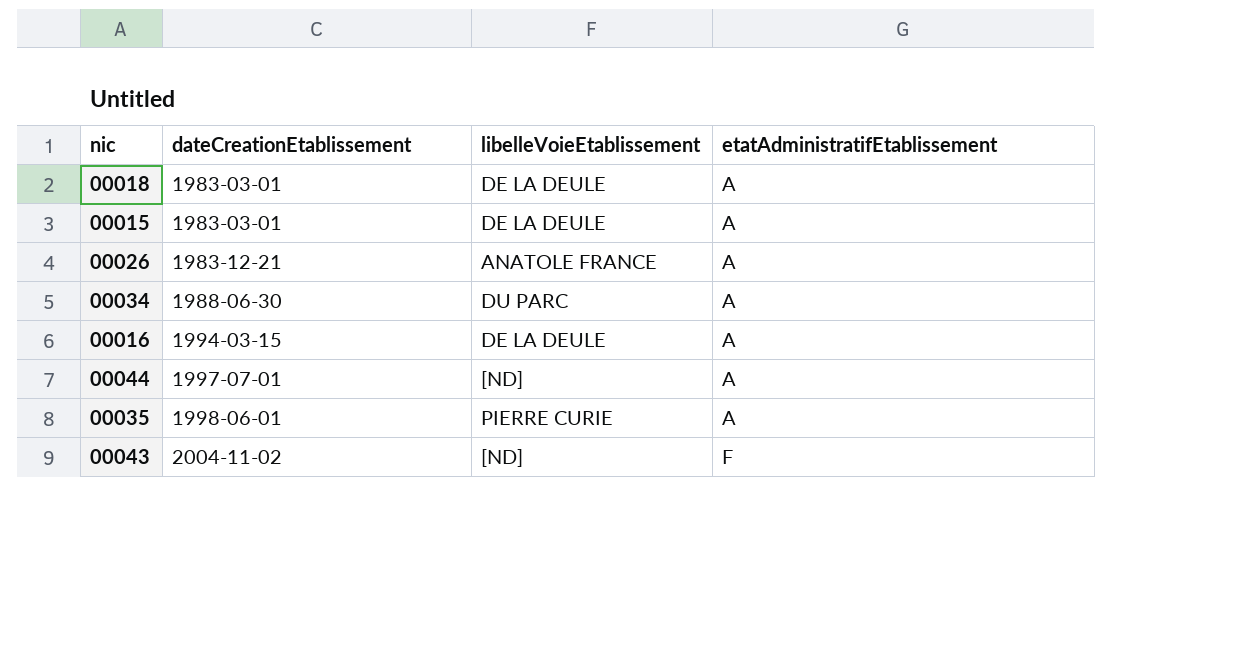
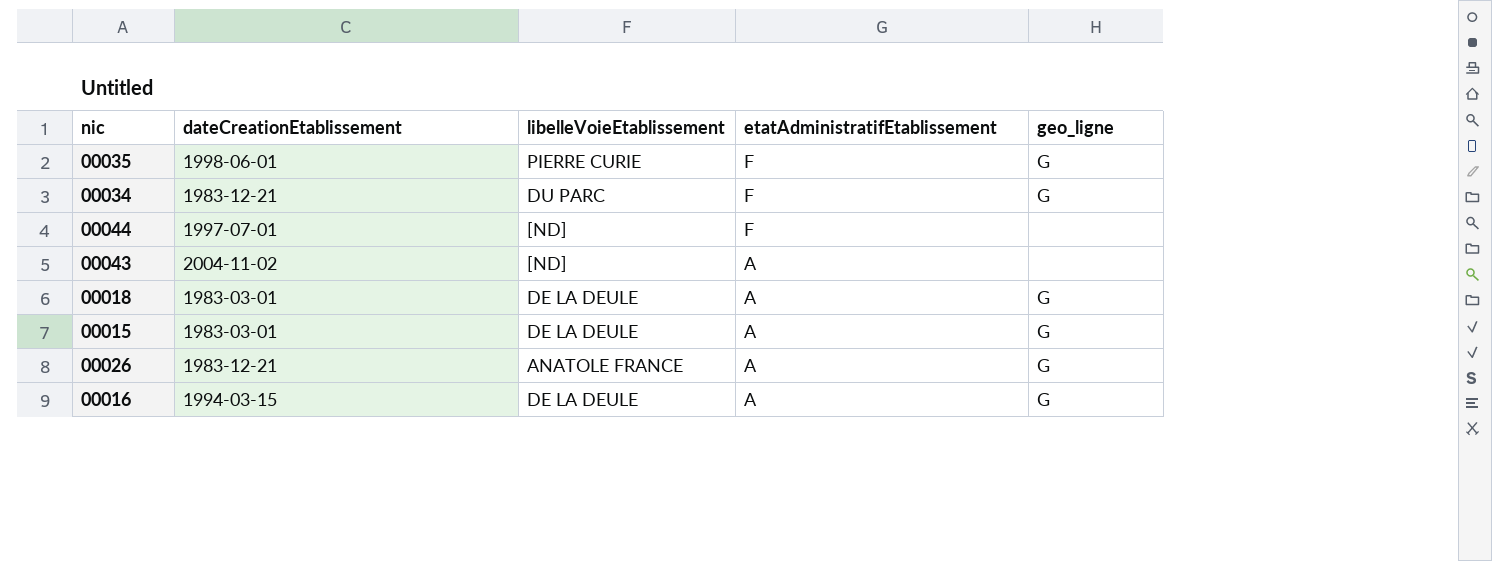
row order: dateCreationEtablissement ascending -> etatAdministratifEtablissement descending
column geo_ligne | position: none -> 5
00035 | etatAdministratifEtablissement: A -> F
00034 | dateCreationEtablissement: 1988-06-30 -> 1983-12-21
00034 | etatAdministratifEtablissement: A -> F
00044 | etatAdministratifEtablissement: A -> F
00043 | etatAdministratifEtablissement: F -> A

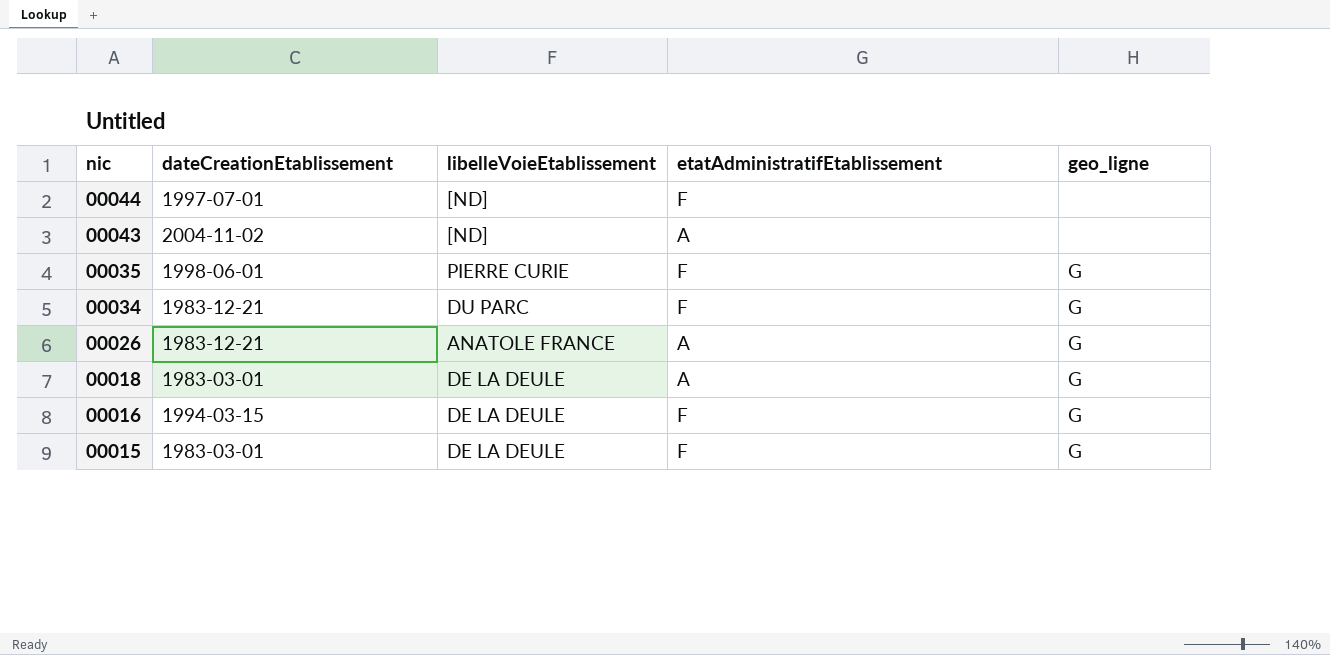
row order: etatAdministratifEtablissement descending -> nic descending
00016 | etatAdministratifEtablissement: A -> F
00015 | etatAdministratifEtablissement: A -> F

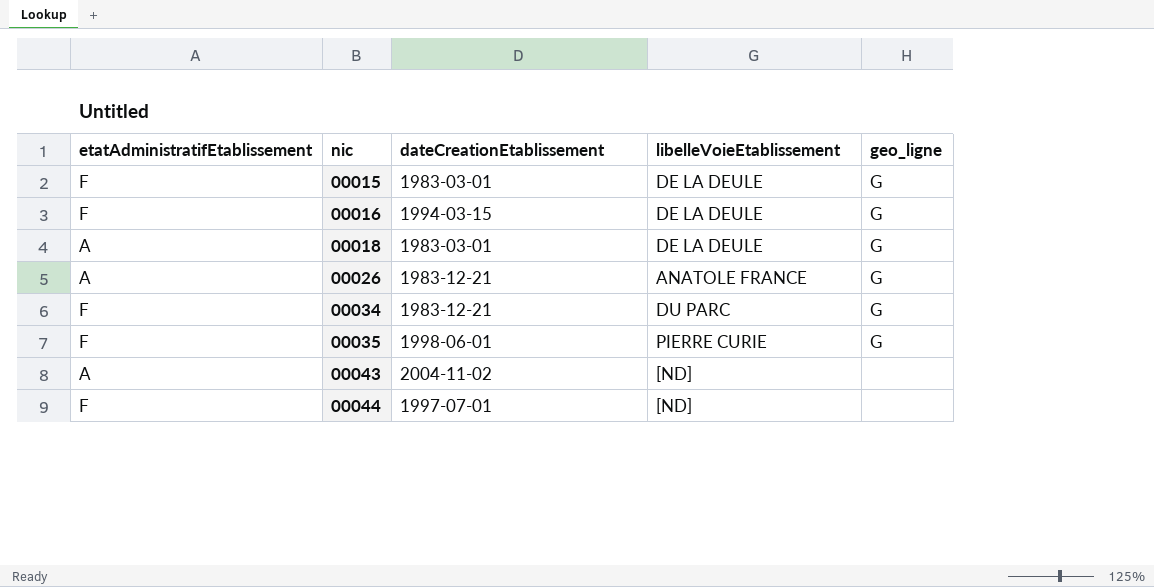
row order: nic descending -> nic ascending
column etatAdministratifEtablissement | position: 4 -> 1

